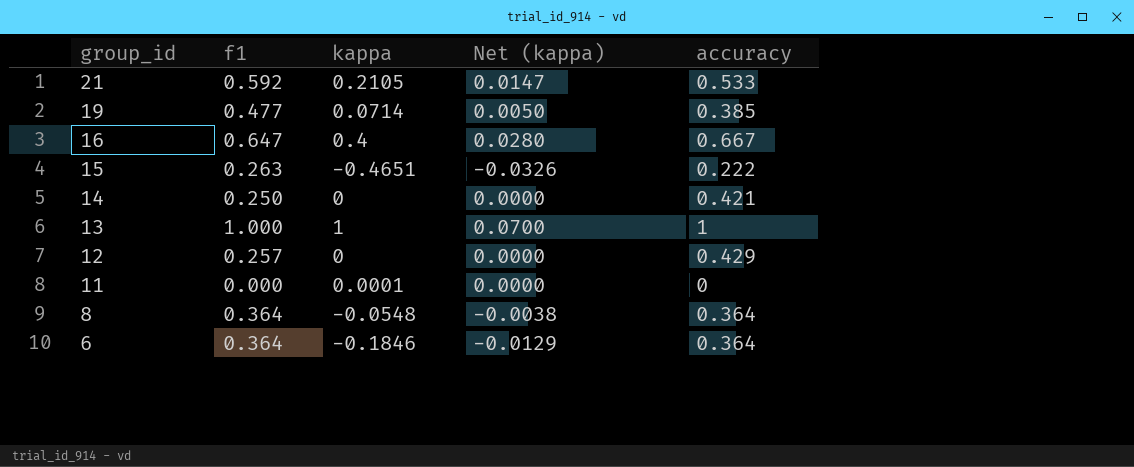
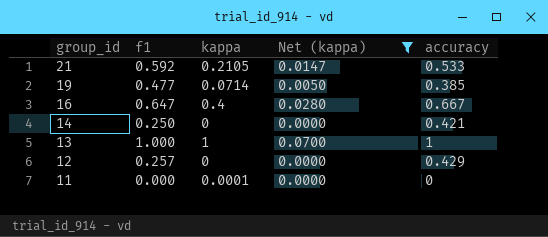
filter: none -> Net (kappa) >= 0.0000

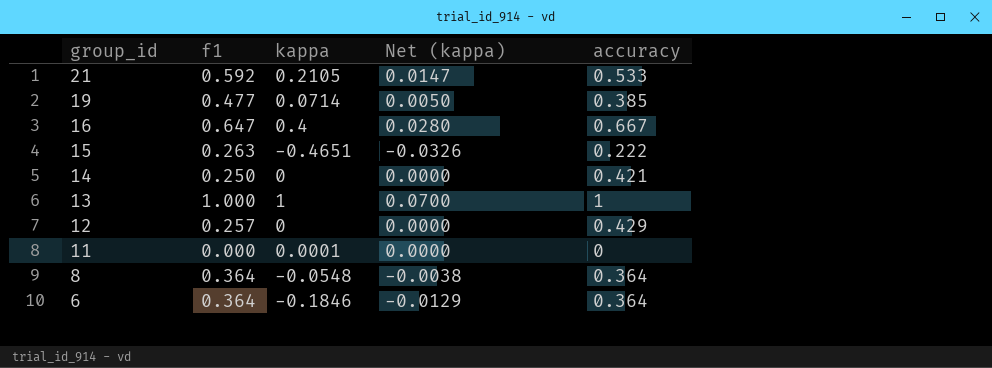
filter: Net (kappa) >= 0.0000 -> none

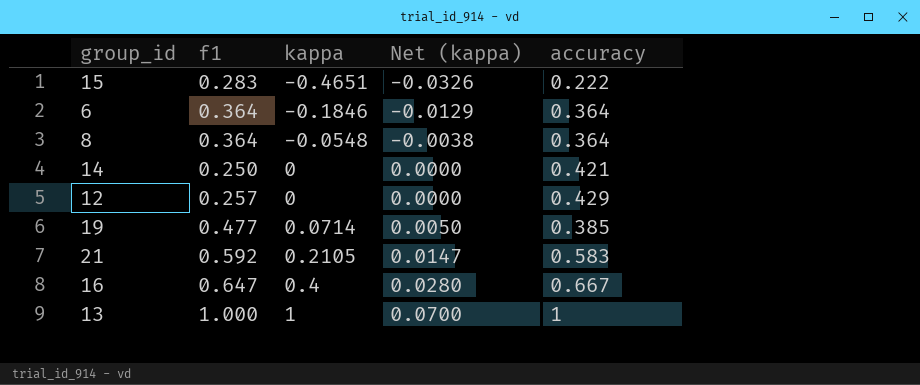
row order: group_id descending -> kappa ascending
row 11: 0.000 | 0.0001 | 0.0000 | 0 -> none
15 | f1: 0.263 -> 0.283
21 | accuracy: 0.533 -> 0.583

